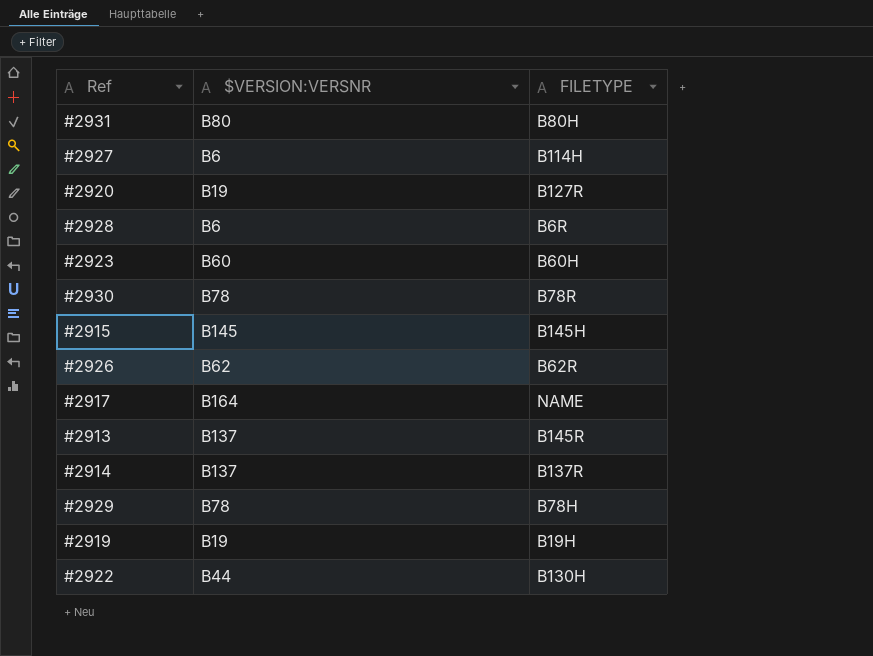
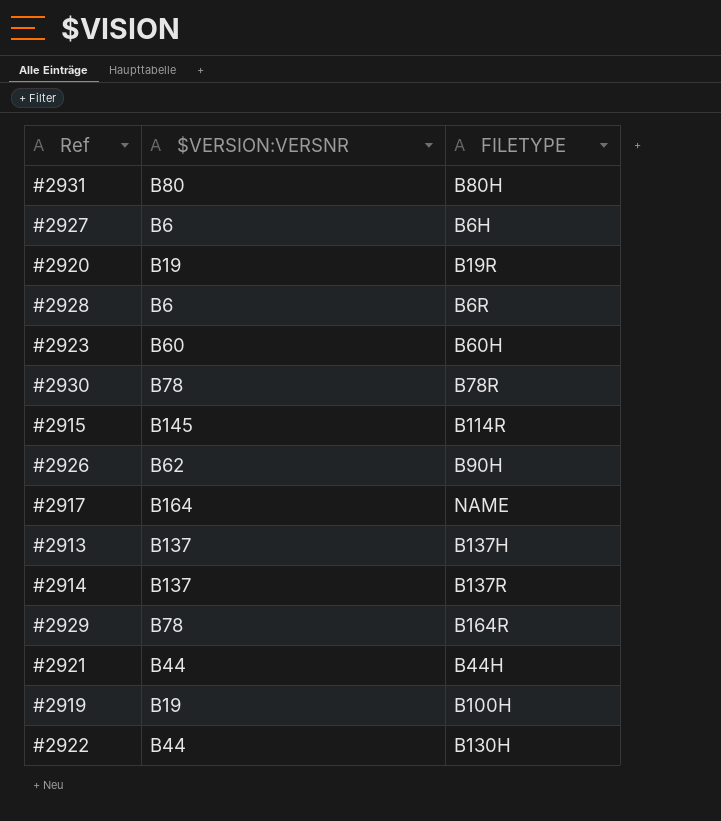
#2927 | FILETYPE: B114H -> B6H
#2920 | FILETYPE: B127R -> B19R
#2915 | FILETYPE: B145H -> B114R
#2926 | FILETYPE: B62R -> B90H
#2913 | FILETYPE: B145R -> B137H
#2929 | FILETYPE: B78H -> B164R
row #2921: none -> B44 | B44H
#2919 | FILETYPE: B19H -> B100H

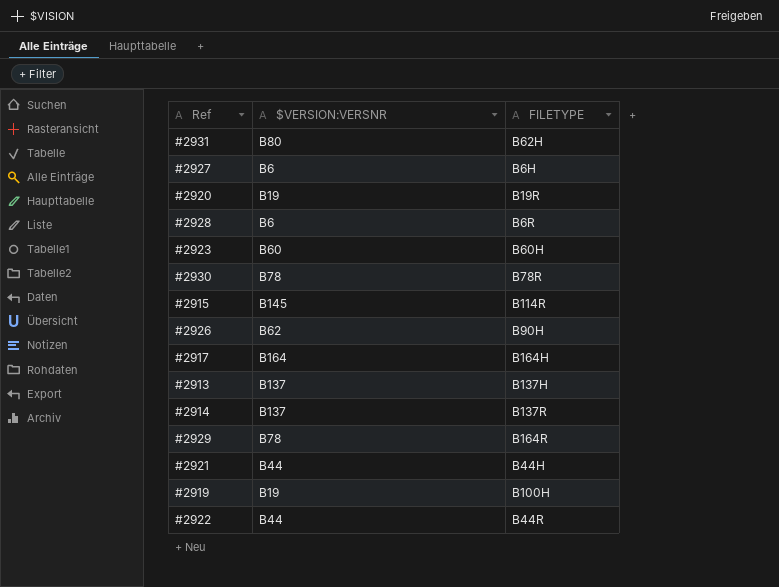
#2931 | FILETYPE: B80H -> B62H
#2917 | FILETYPE: NAME -> B164H
#2922 | FILETYPE: B130H -> B44R

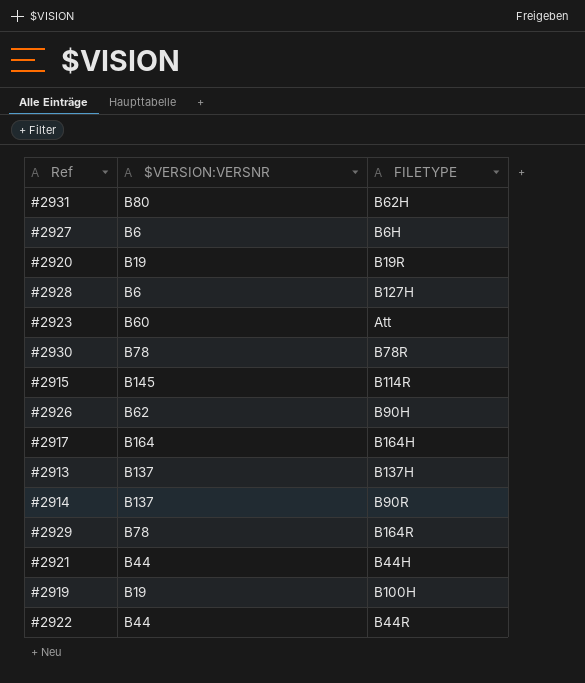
#2928 | FILETYPE: B6R -> B127H
#2923 | FILETYPE: B60H -> Att
#2914 | FILETYPE: B137R -> B90R

